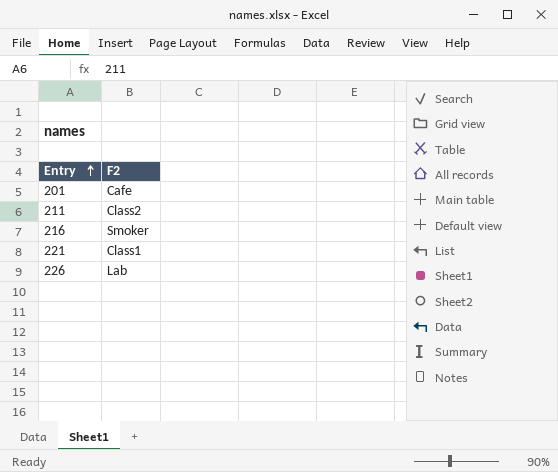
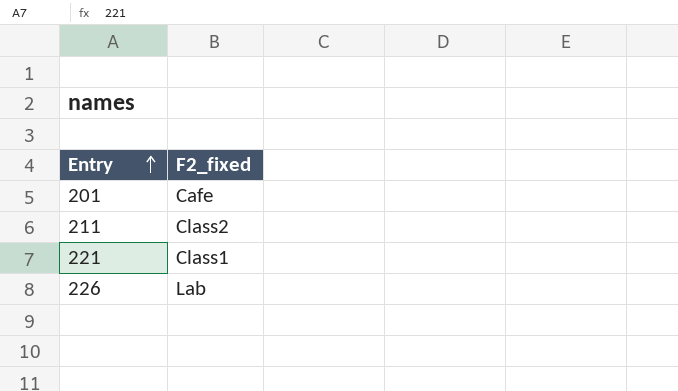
column name: F2 -> F2_fixed
row 216: Smoker -> none

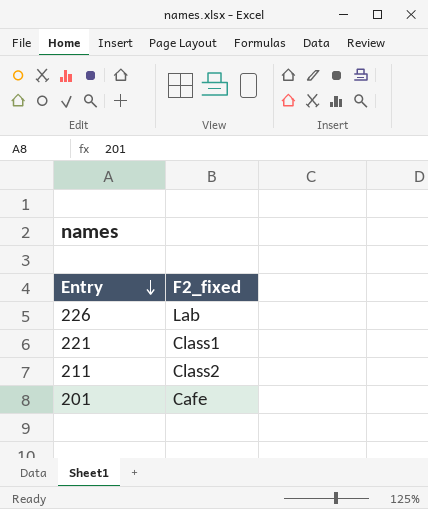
row order: Entry ascending -> Entry descending

